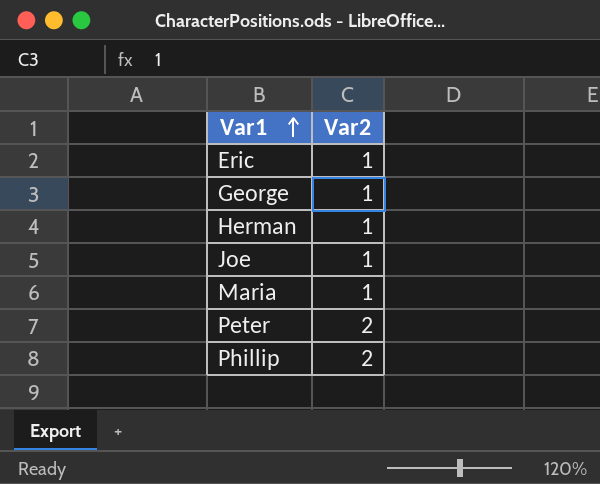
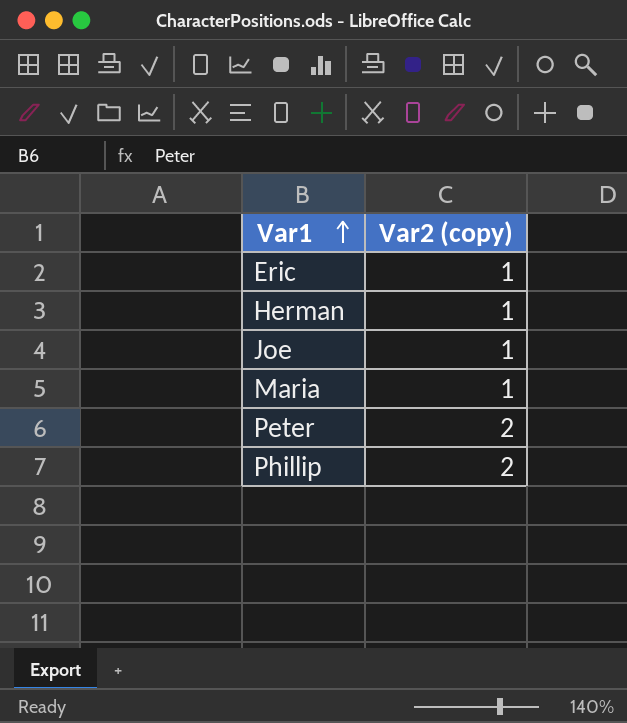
column name: Var2 -> Var2 (copy)
row George: 1 -> none

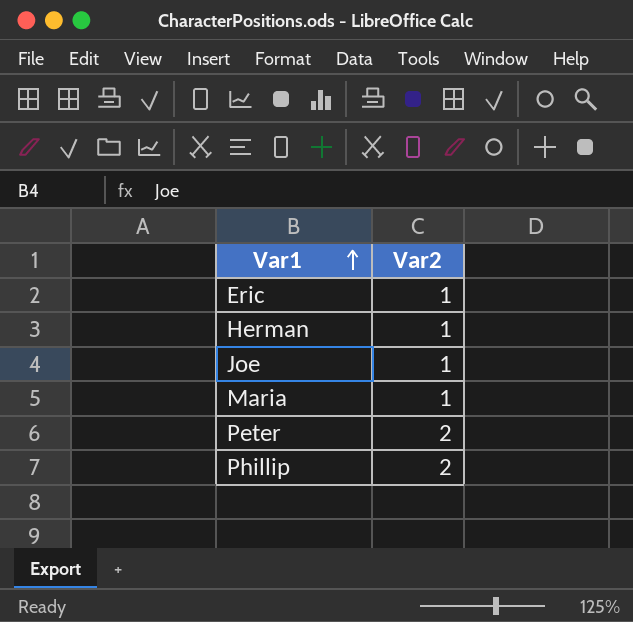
column name: Var2 (copy) -> Var2

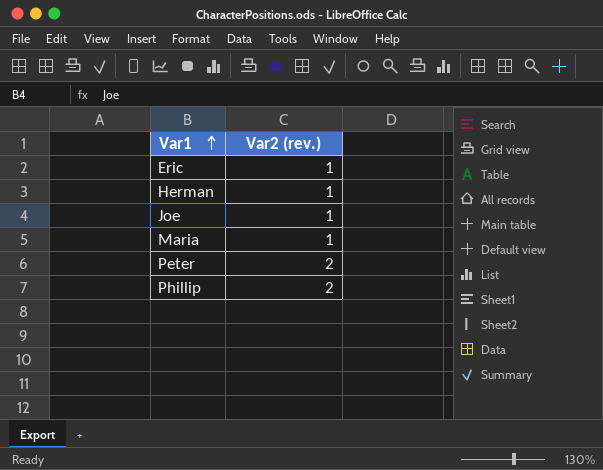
column name: Var2 -> Var2 (rev.)

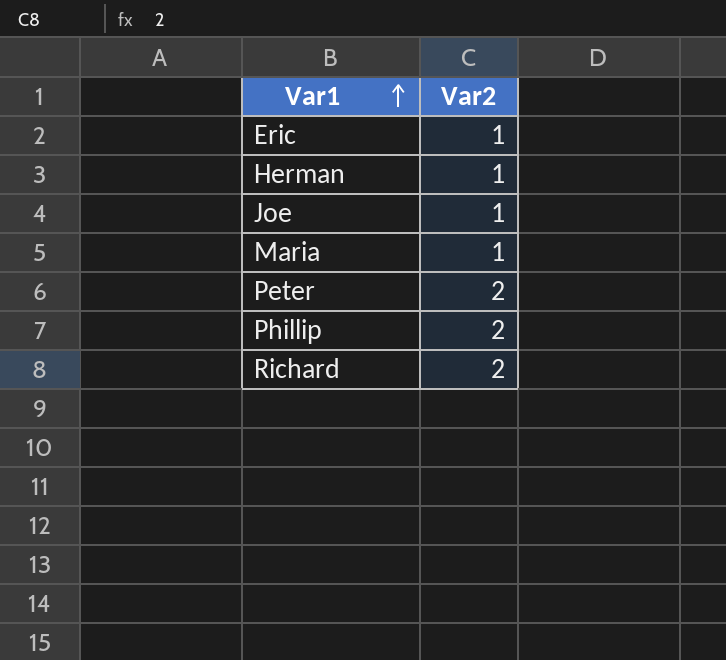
column name: Var2 (rev.) -> Var2
row Richard: none -> 2

